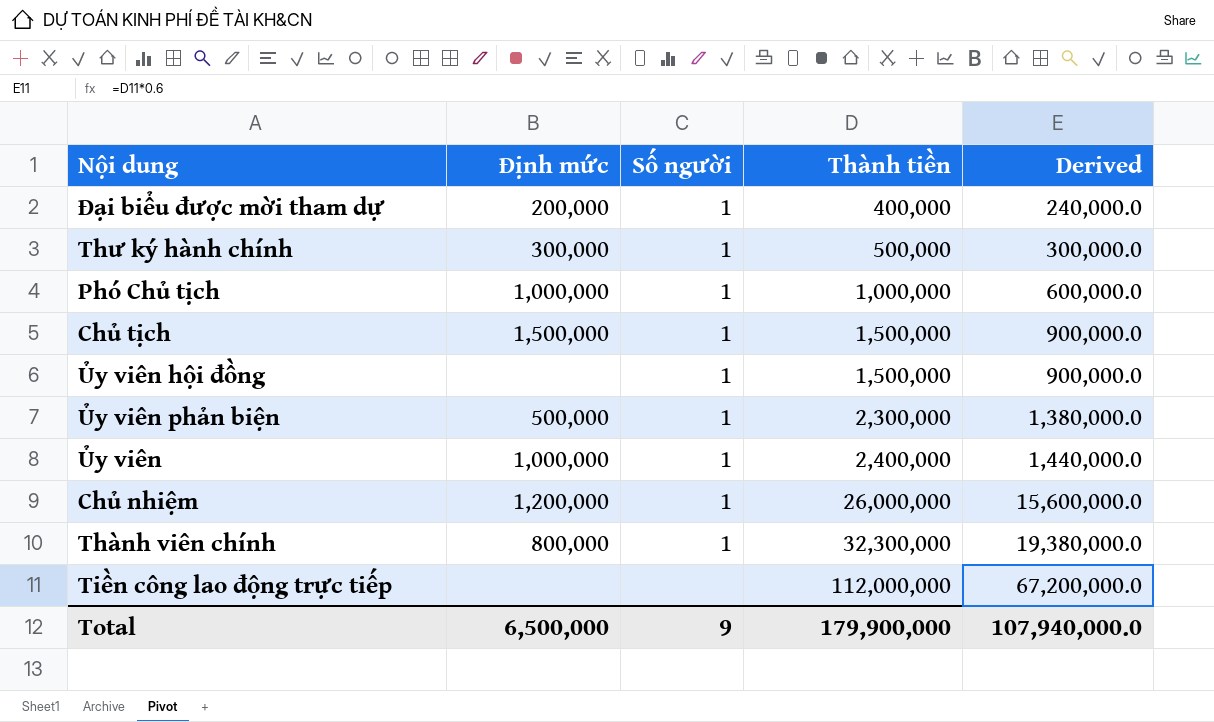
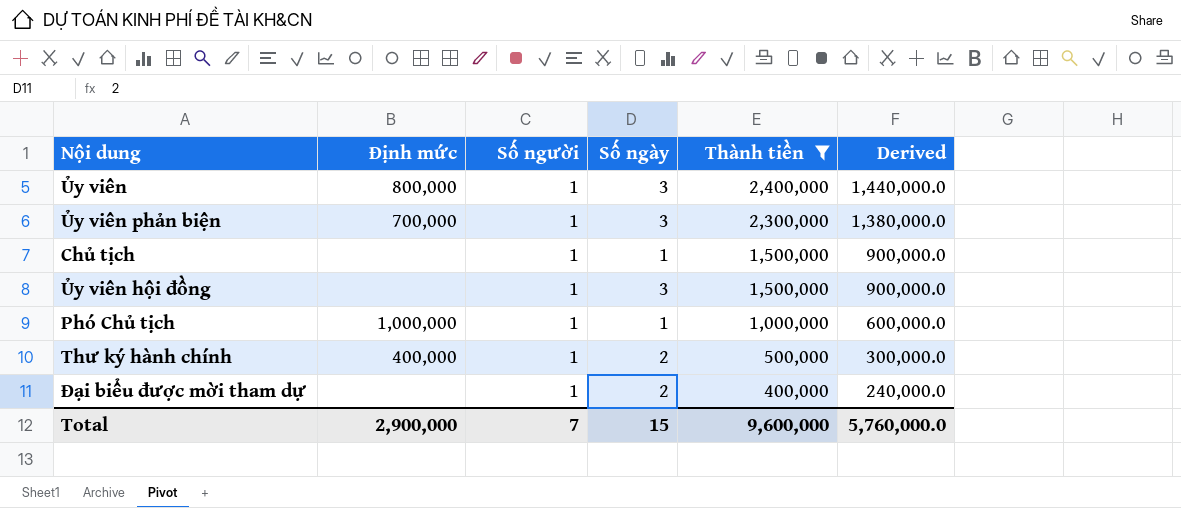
filter: none -> Thành tiền <= 2,400,000
row order: Thành tiền ascending -> Thành tiền descending
column Số ngày | position: none -> 4
Ủy viên | Định mức: 1,000,000 -> 800,000
Ủy viên phản biện | Định mức: 500,000 -> 700,000
Chủ tịch | Định mức: 1,500,000 -> none
Thư ký hành chính | Định mức: 300,000 -> 400,000
Đại biểu được mời tham dự | Định mức: 200,000 -> none
Total | Định mức: 6,500,000 -> 2,900,000
Total | Số người: 9 -> 7
Total | Thành tiền: 179,900,000 -> 9,600,000
Total | Derived: 107,940,000.0 -> 5,760,000.0

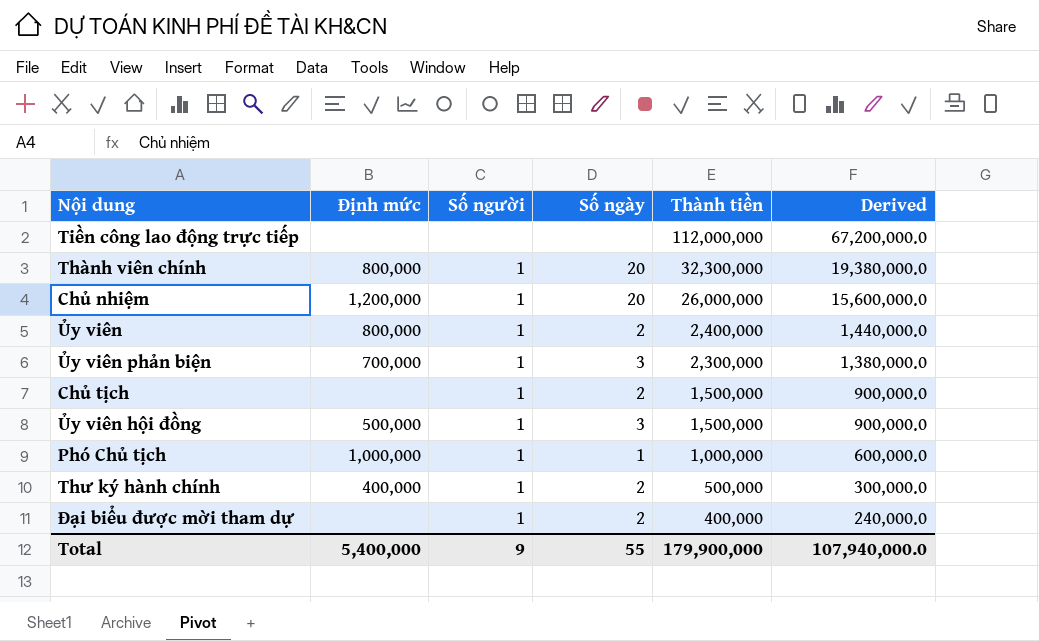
filter: Thành tiền <= 2,400,000 -> none
Ủy viên | Số ngày: 3 -> 2
Chủ tịch | Số ngày: 1 -> 2
Ủy viên hội đồng | Định mức: none -> 500,000
Total | Định mức: 2,900,000 -> 5,400,000
Total | Số người: 7 -> 9
Total | Số ngày: 15 -> 55
Total | Thành tiền: 9,600,000 -> 179,900,000
Total | Derived: 5,760,000.0 -> 107,940,000.0

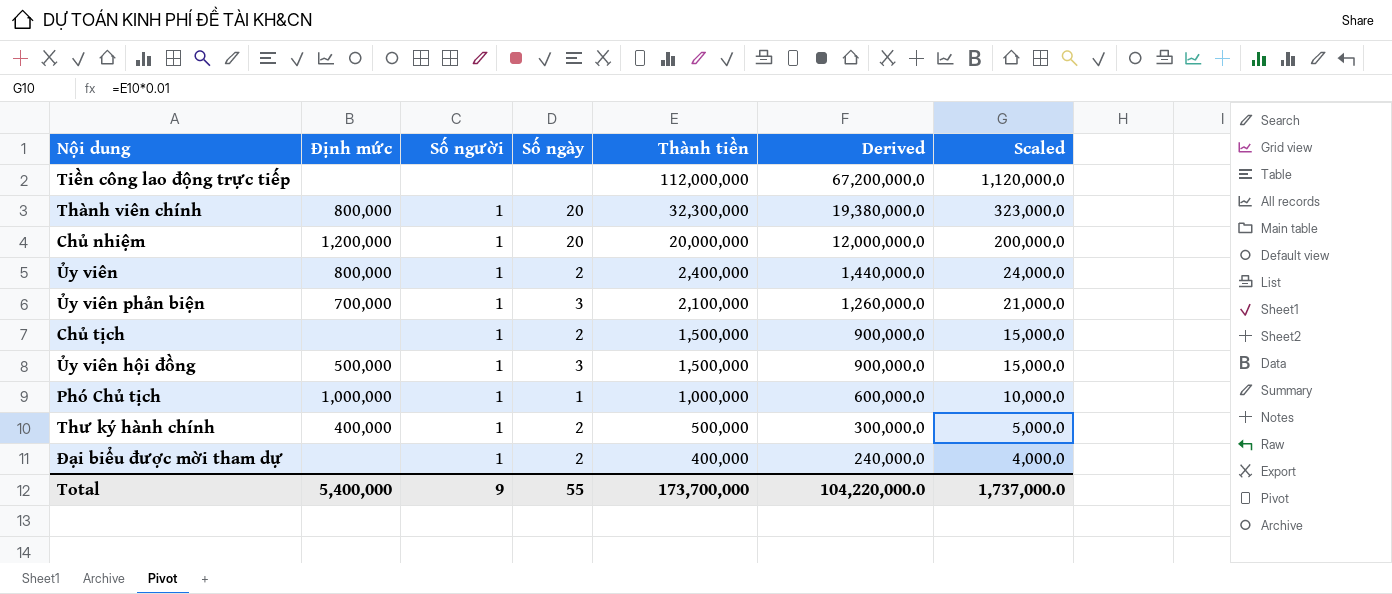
column Scaled | formula: none -> [Thành tiền] * 0.01
Chủ nhiệm | Thành tiền: 26,000,000 -> 20,000,000
Chủ nhiệm | Derived: 15,600,000.0 -> 12,000,000.0
Ủy viên phản biện | Thành tiền: 2,300,000 -> 2,100,000
Ủy viên phản biện | Derived: 1,380,000.0 -> 1,260,000.0
Total | Thành tiền: 179,900,000 -> 173,700,000
Total | Derived: 107,940,000.0 -> 104,220,000.0

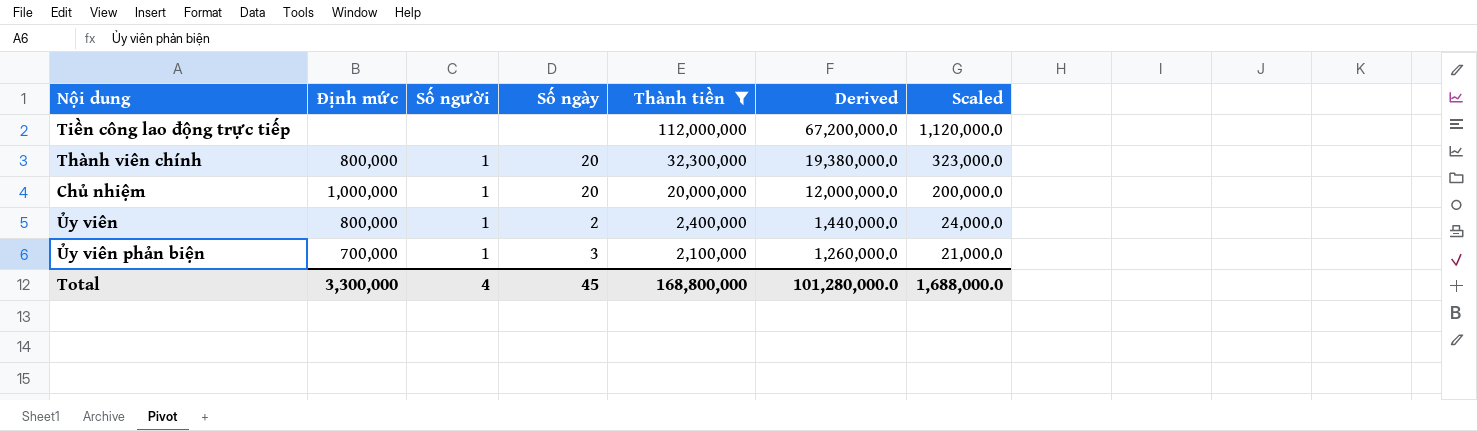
filter: none -> Thành tiền >= 2,100,000
Chủ nhiệm | Định mức: 1,200,000 -> 1,000,000
Total | Định mức: 5,400,000 -> 3,300,000
Total | Số người: 9 -> 4
Total | Số ngày: 55 -> 45
Total | Thành tiền: 173,700,000 -> 168,800,000
Total | Derived: 104,220,000.0 -> 101,280,000.0
Total | Scaled: 1,737,000.0 -> 1,688,000.0

